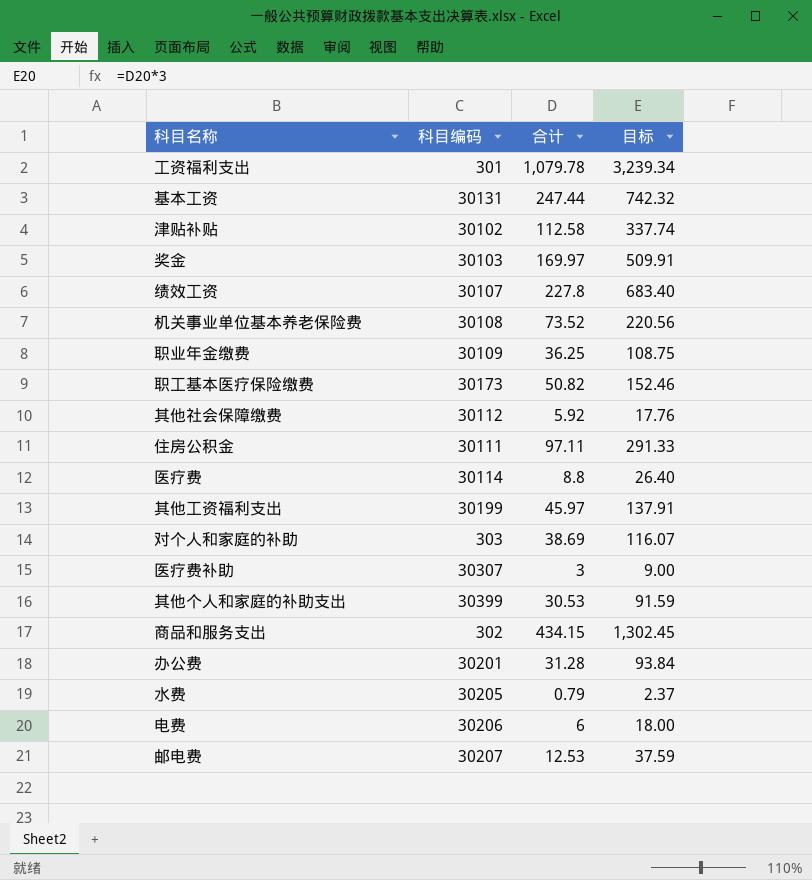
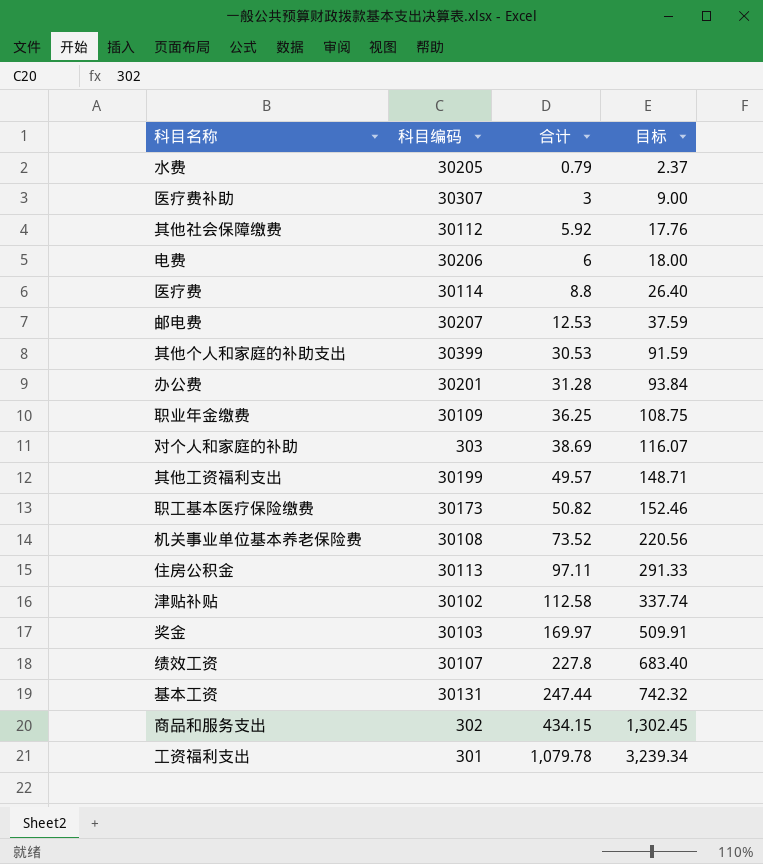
row order: none -> 合计 ascending
其他工资福利支出 | 合计: 45.97 -> 49.57
其他工资福利支出 | 目标: 137.91 -> 148.71
住房公积金 | 科目编码: 30111 -> 30113

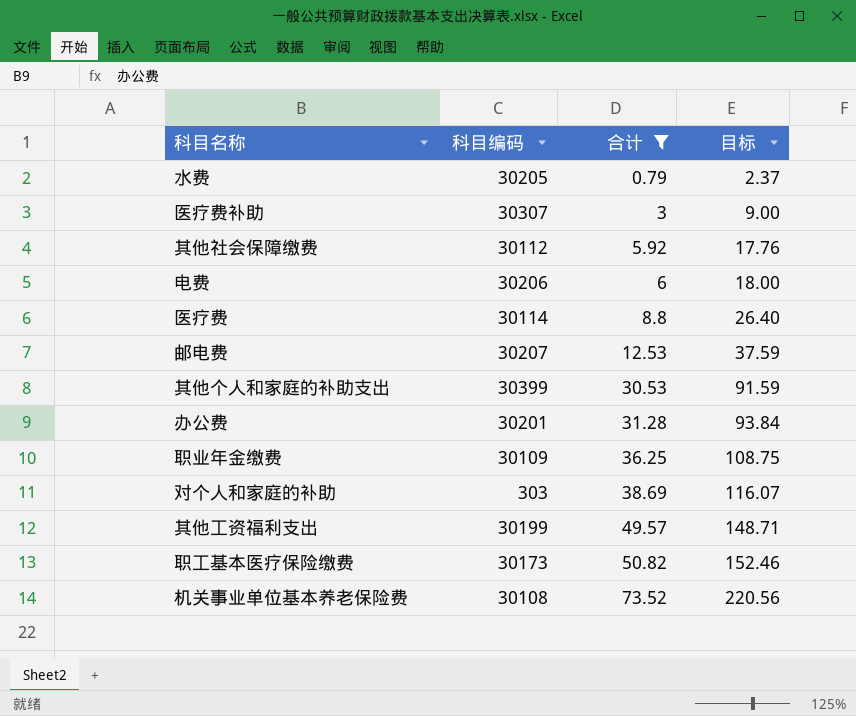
filter: none -> 合计 <= 73.52

